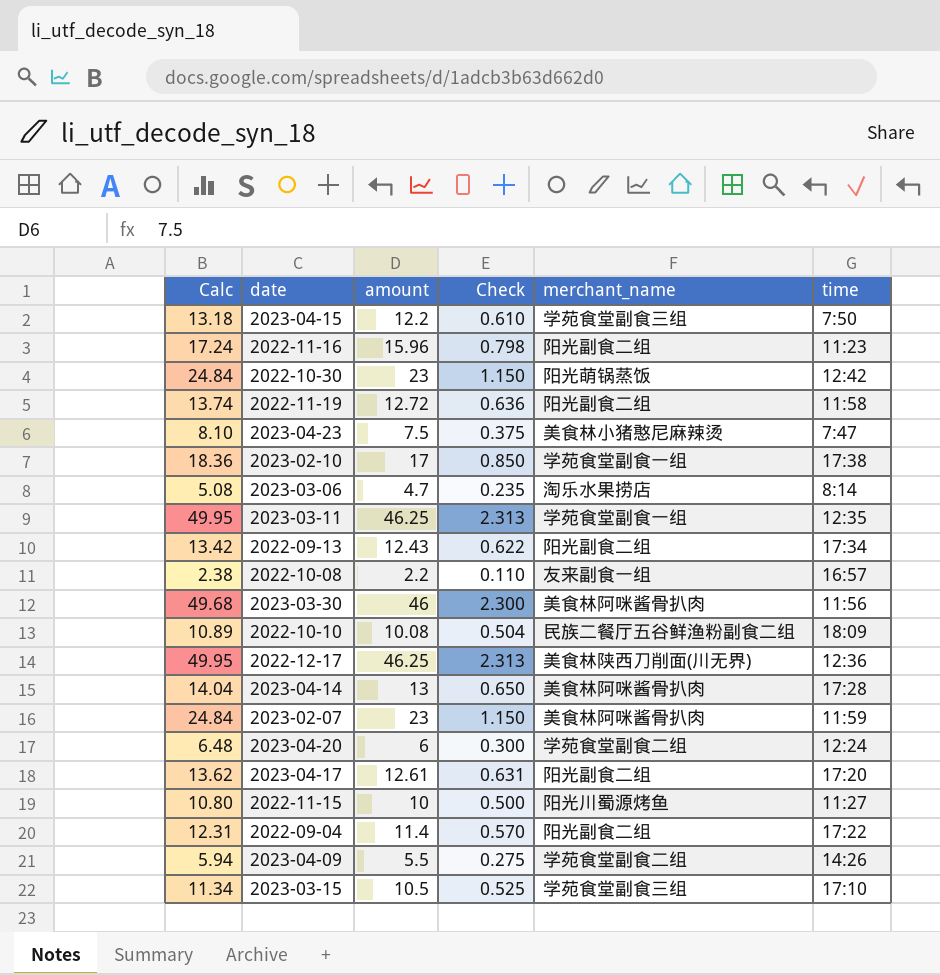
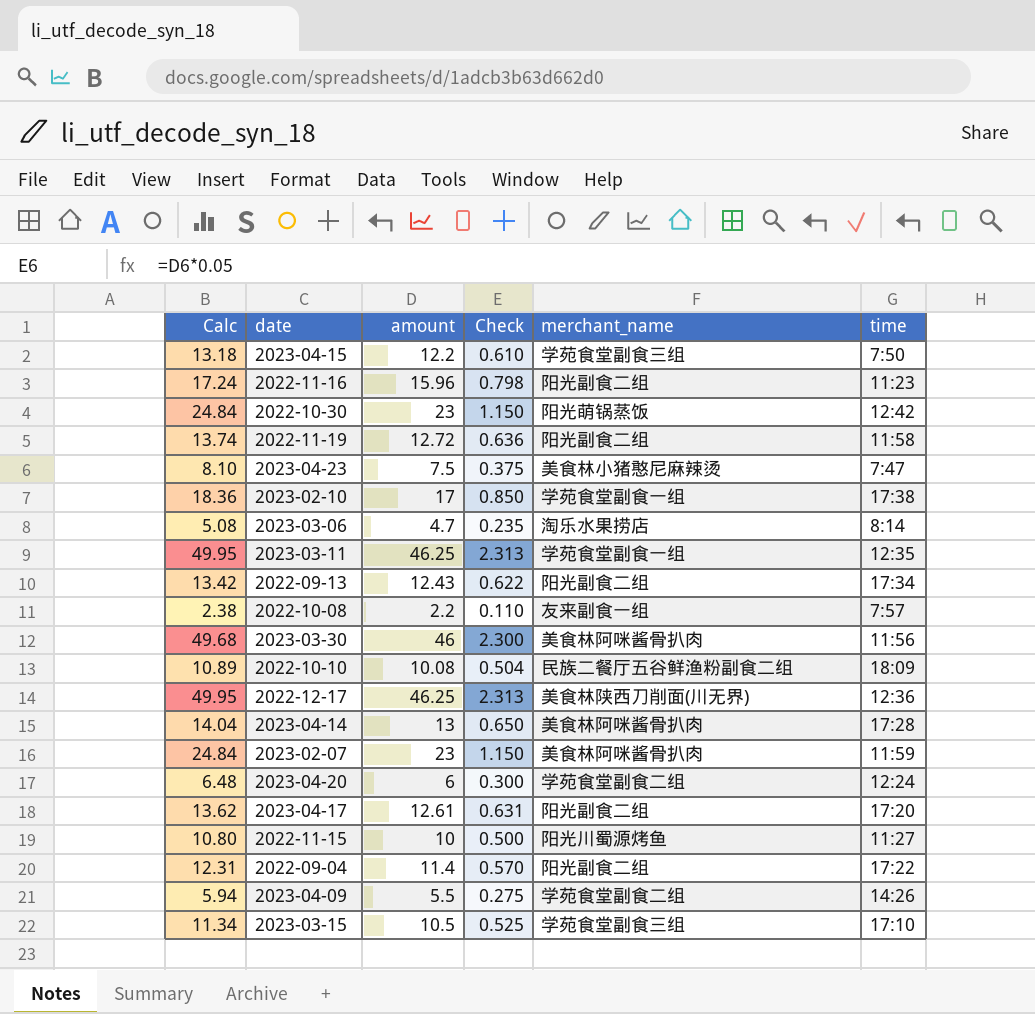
2022-10-08 | time: 16:57 -> 7:57

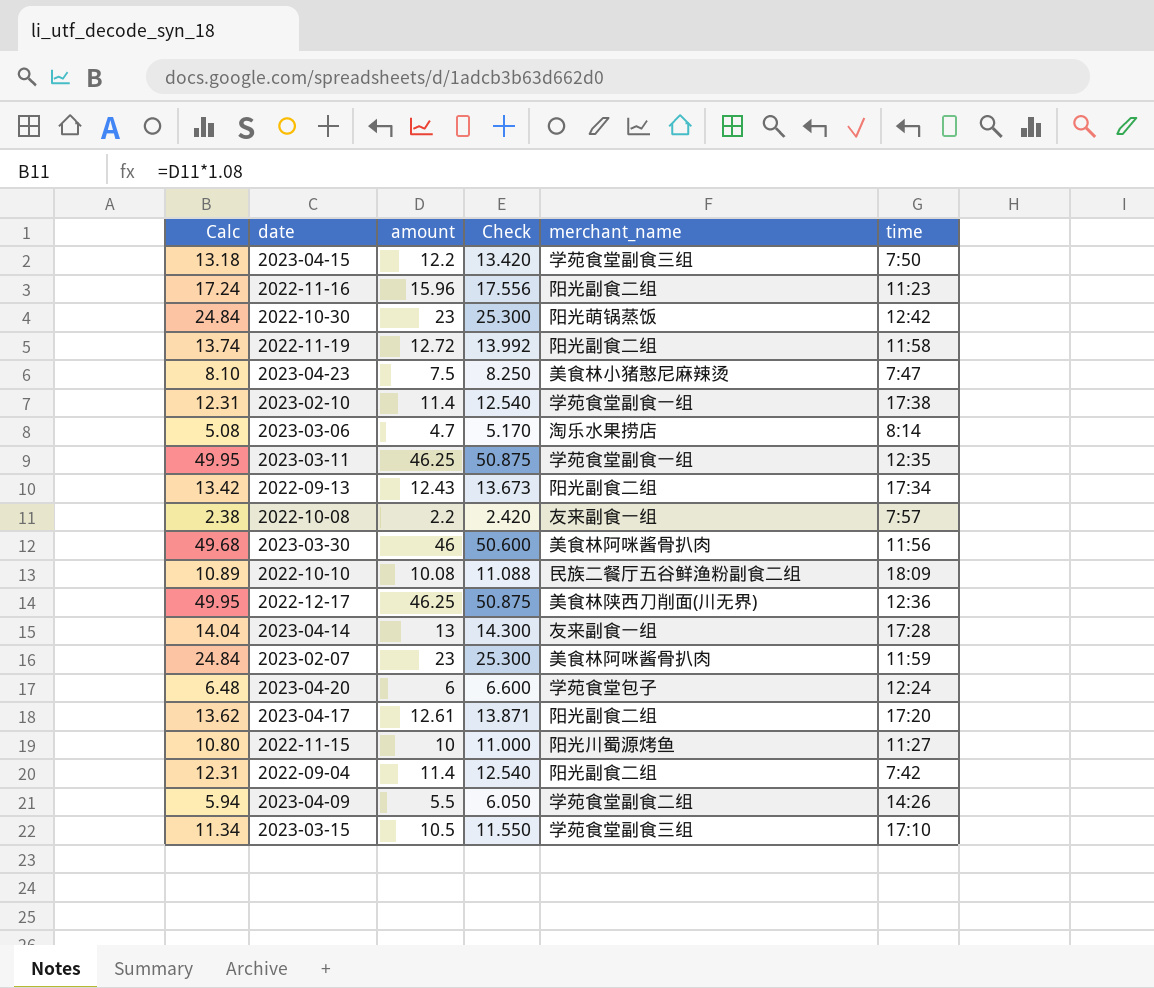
column Check | formula: [amount] * 0.05 -> [amount] * 1.1
2023-02-10 | Calc: 18.36 -> 12.31
2023-02-10 | amount: 17 -> 11.4
2023-04-14 | merchant_name: 美食林阿咪酱骨扒肉 -> 友来副食一组
2023-04-20 | merchant_name: 学苑食堂副食二组 -> 学苑食堂包子
2022-09-04 | time: 17:22 -> 7:42

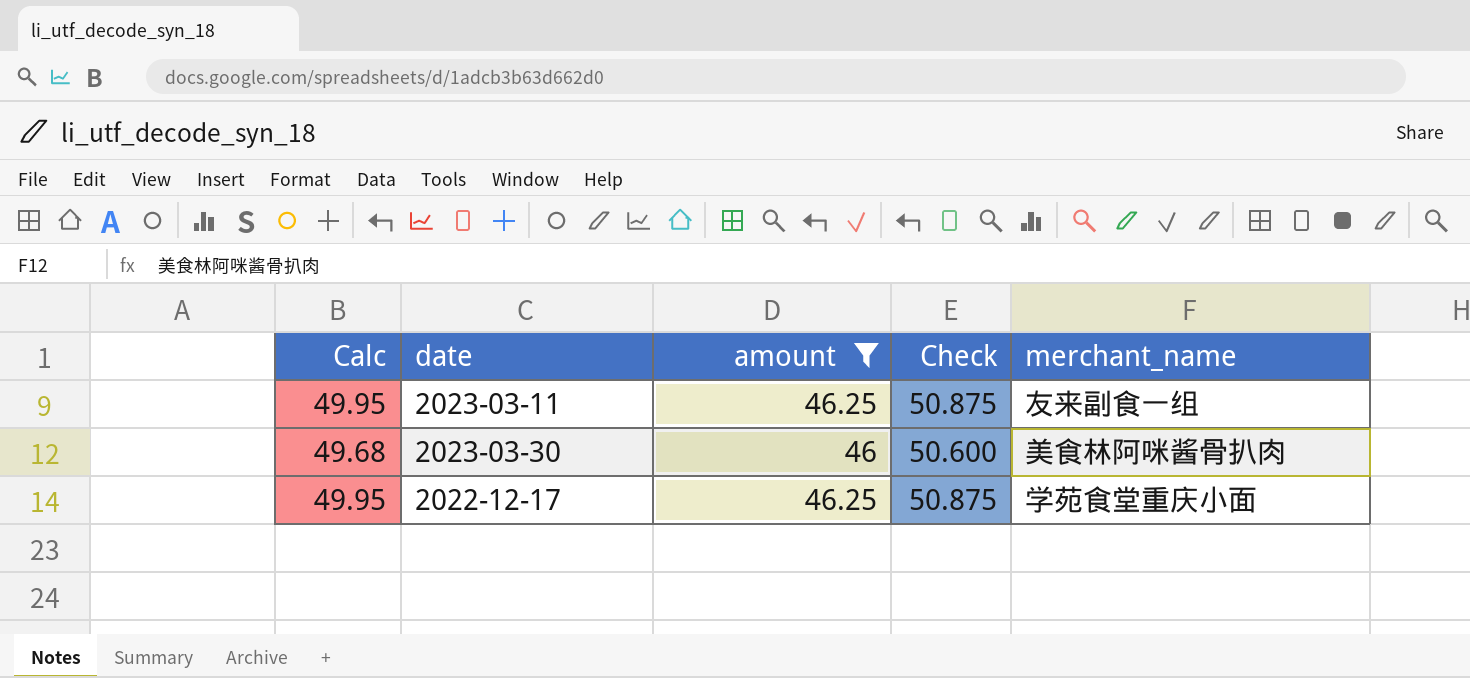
filter: none -> amount >= 46
column time | position: 6 -> none
2023-03-11 | merchant_name: 学苑食堂副食一组 -> 友来副食一组
2022-12-17 | merchant_name: 美食林陕西刀削面(川无界) -> 学苑食堂重庆小面

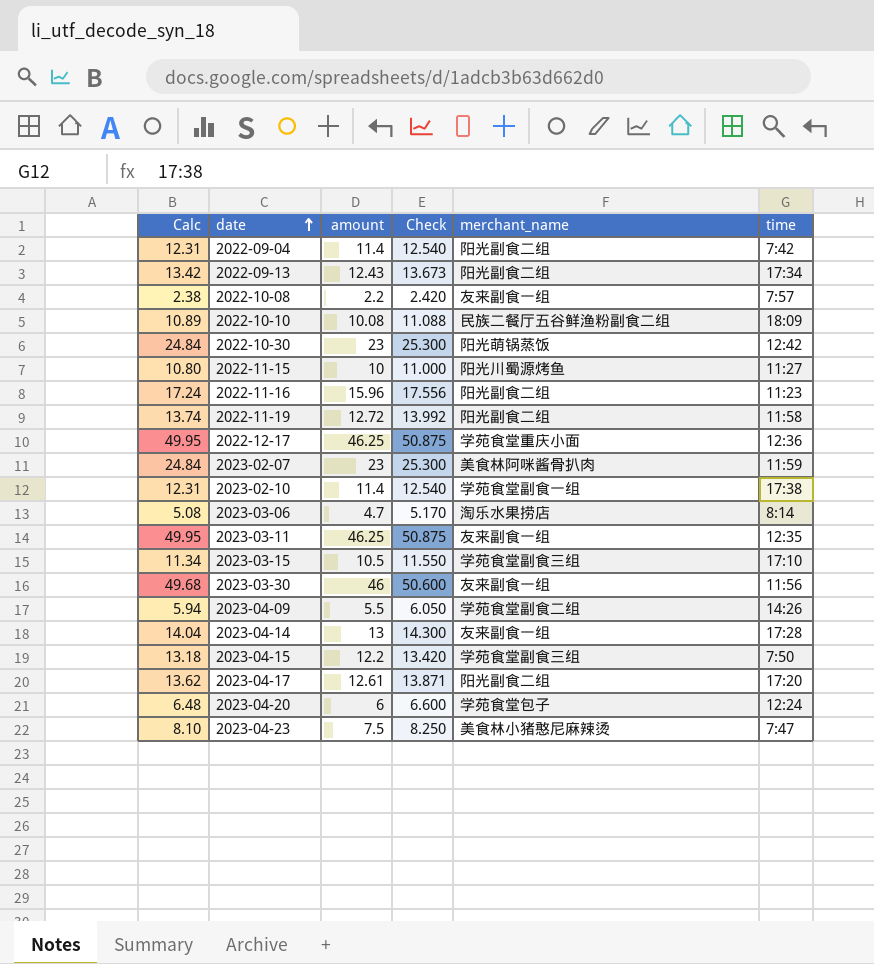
filter: amount >= 46 -> none
row order: none -> date ascending
column time | position: none -> 6
2023-03-30 | merchant_name: 美食林阿咪酱骨扒肉 -> 友来副食一组

